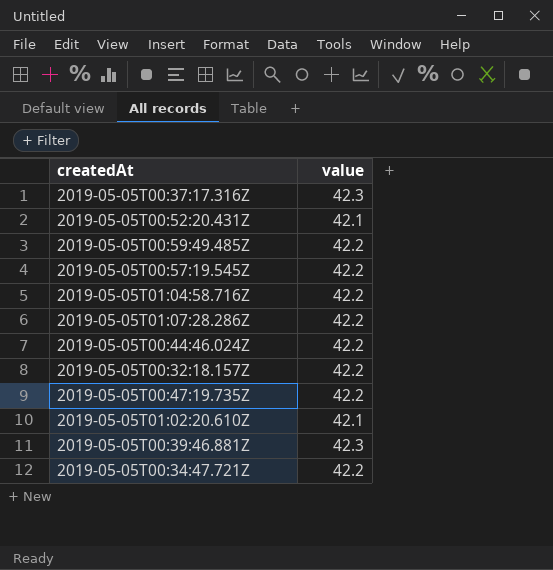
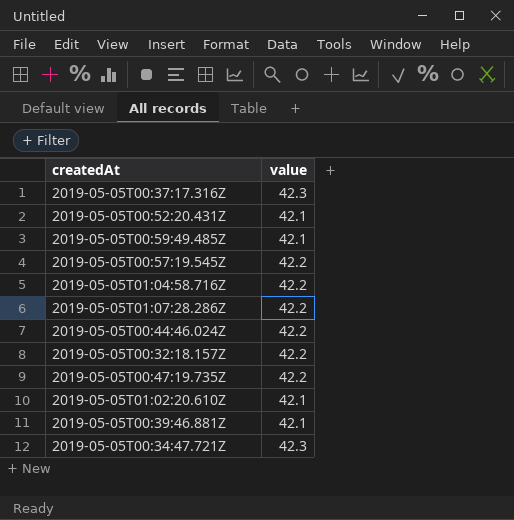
2019-05-05T00:59:49.485Z | value: 42.2 -> 42.1
2019-05-05T00:39:46.881Z | value: 42.3 -> 42.1
2019-05-05T00:34:47.721Z | value: 42.2 -> 42.3

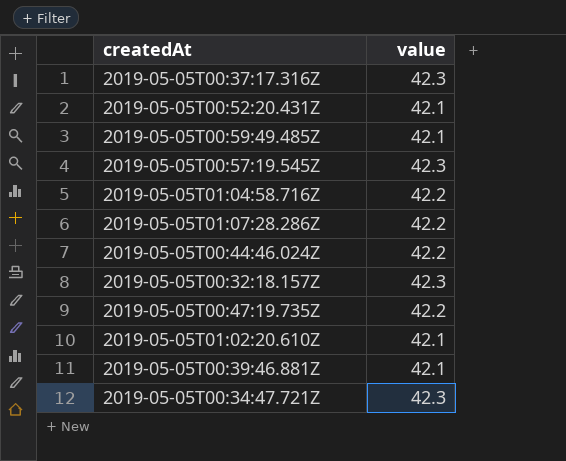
2019-05-05T00:57:19.545Z | value: 42.2 -> 42.3
2019-05-05T00:32:18.157Z | value: 42.2 -> 42.3

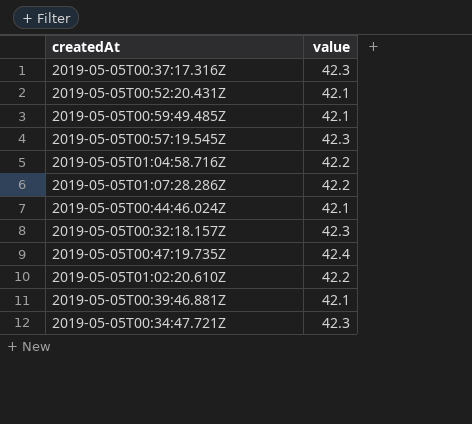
2019-05-05T00:44:46.024Z | value: 42.2 -> 42.1
2019-05-05T00:47:19.735Z | value: 42.2 -> 42.4
2019-05-05T01:02:20.610Z | value: 42.1 -> 42.2

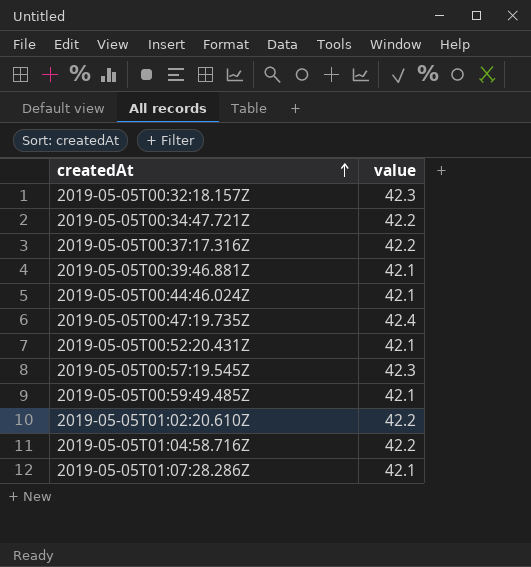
row order: none -> createdAt ascending
2019-05-05T00:34:47.721Z | value: 42.3 -> 42.2
2019-05-05T00:37:17.316Z | value: 42.3 -> 42.2
2019-05-05T01:07:28.286Z | value: 42.2 -> 42.1

